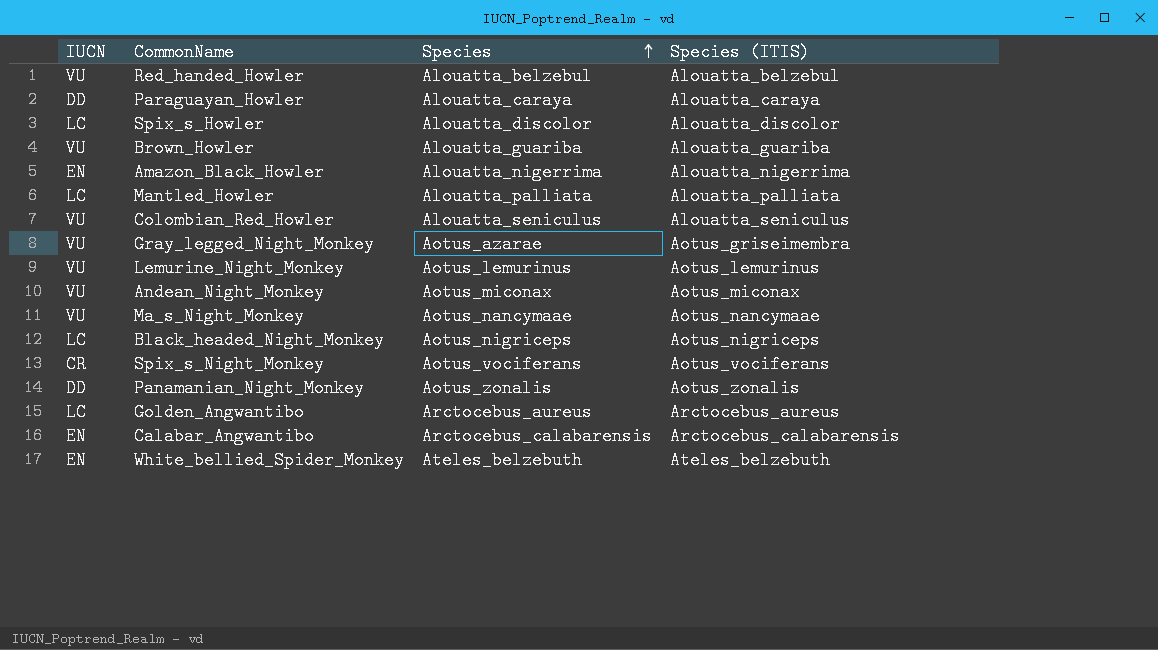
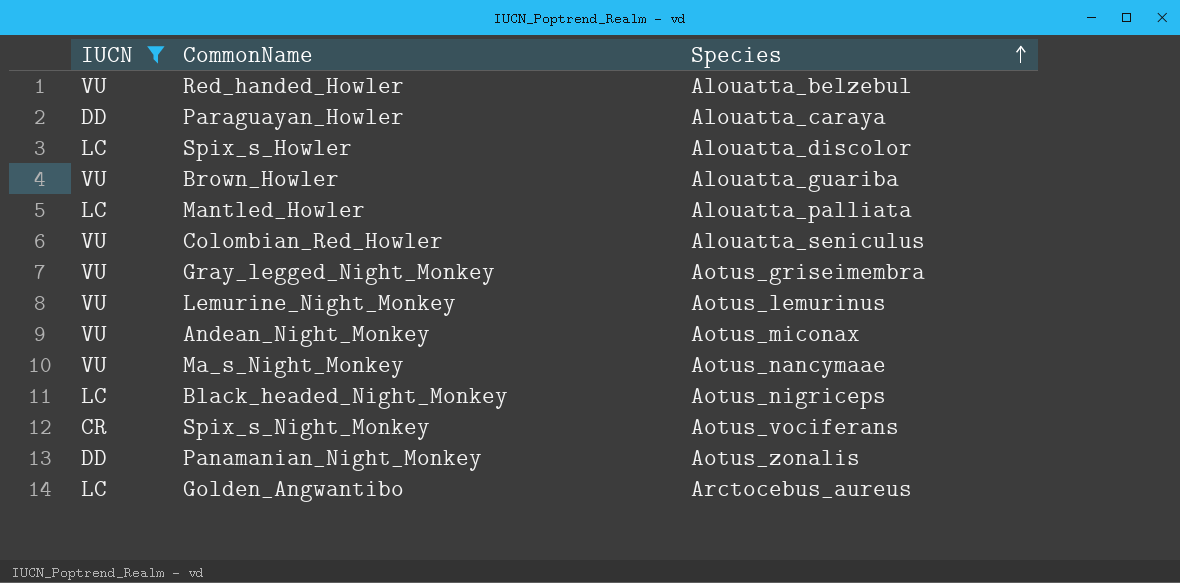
filter: none -> IUCN != EN
column Species (ITIS) | position: 4 -> none
Gray_legged_Night_Monkey | Species: Aotus_azarae -> Aotus_griseimembra

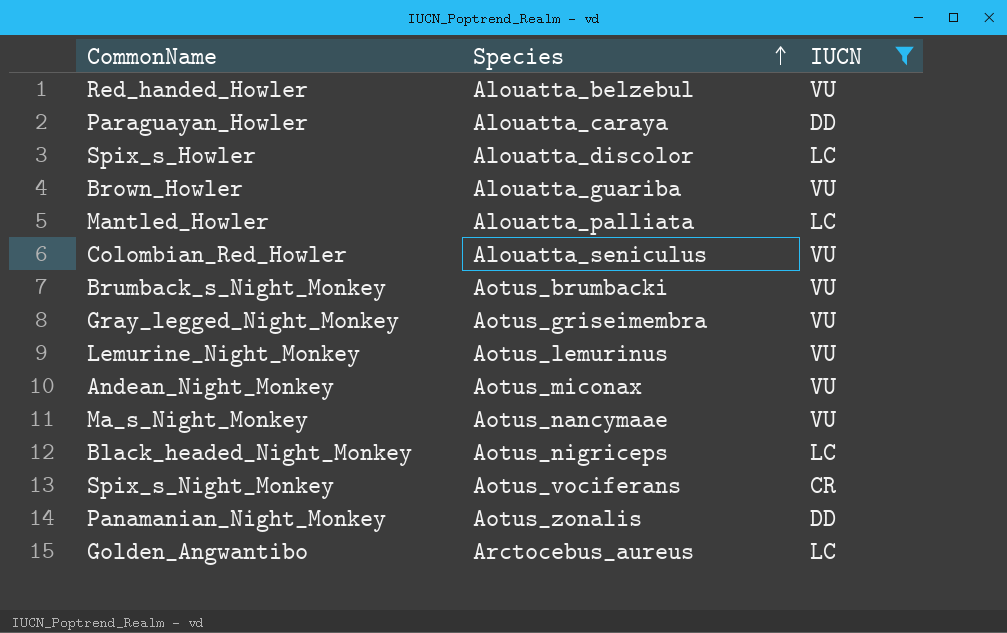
column IUCN | position: 1 -> 3
row Brumback_s_Night_Monkey: none -> Aotus_brumbacki | VU

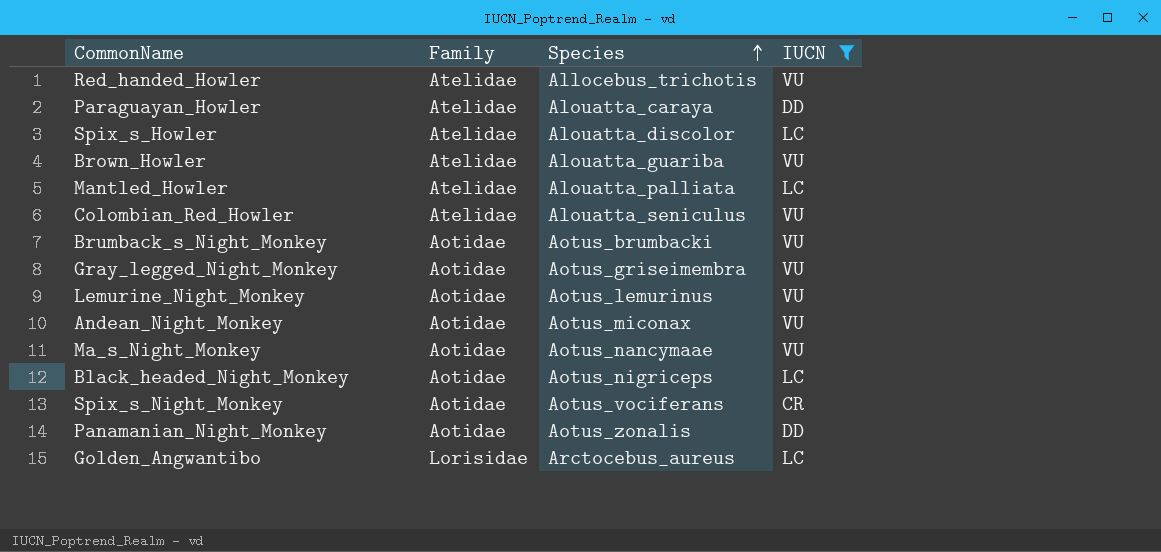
column Family | position: none -> 2
Red_handed_Howler | Species: Alouatta_belzebul -> Allocebus_trichotis

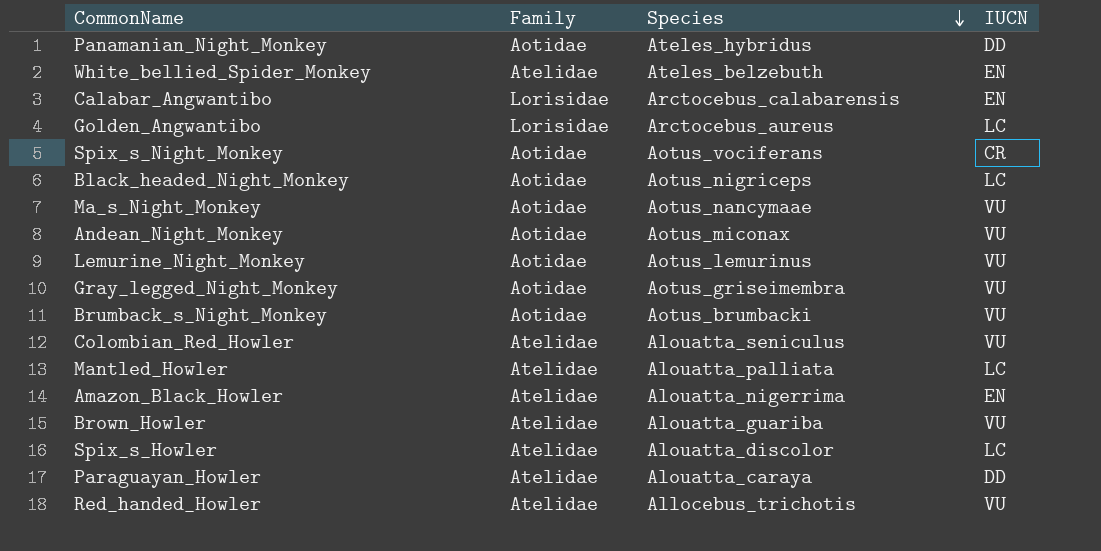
filter: IUCN != EN -> none
row order: Species ascending -> Species descending
Panamanian_Night_Monkey | Species: Aotus_zonalis -> Ateles_hybridus

